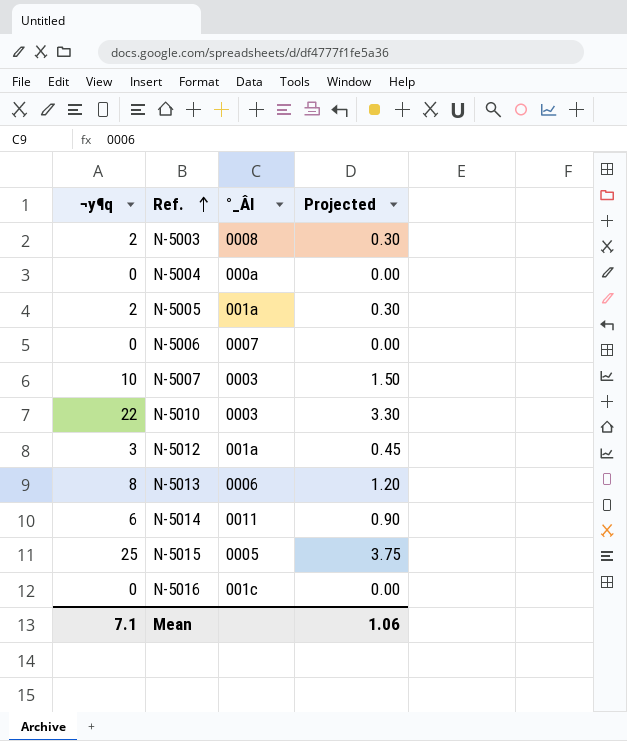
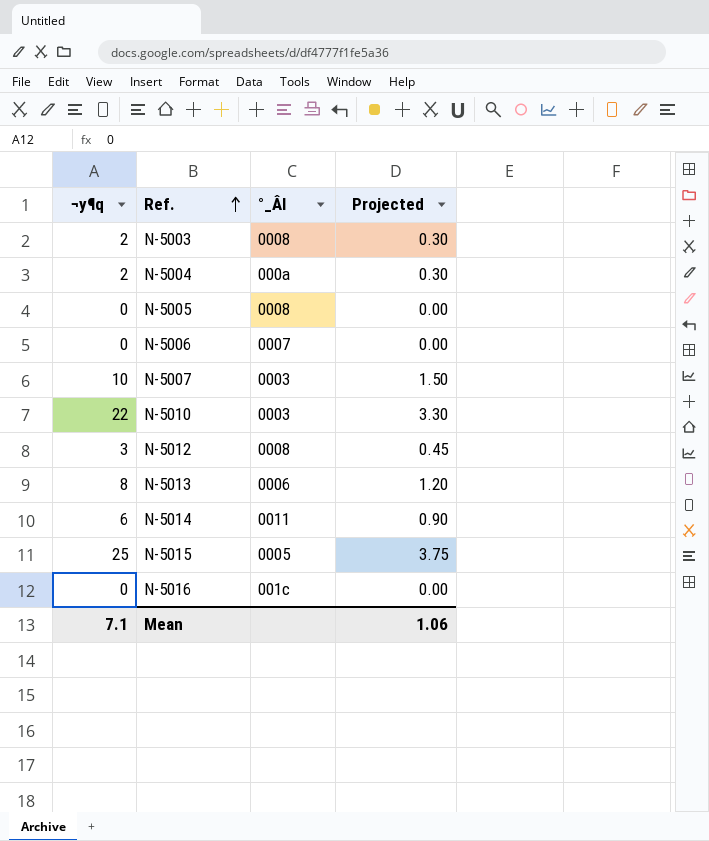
N-5004 | ¬y¶q: 0 -> 2
N-5004 | Projected: 0.00 -> 0.30
N-5005 | ¬y¶q: 2 -> 0
N-5005 | °_ÂI: 001a -> 0008
N-5005 | Projected: 0.30 -> 0.00
N-5012 | °_ÂI: 001a -> 0008

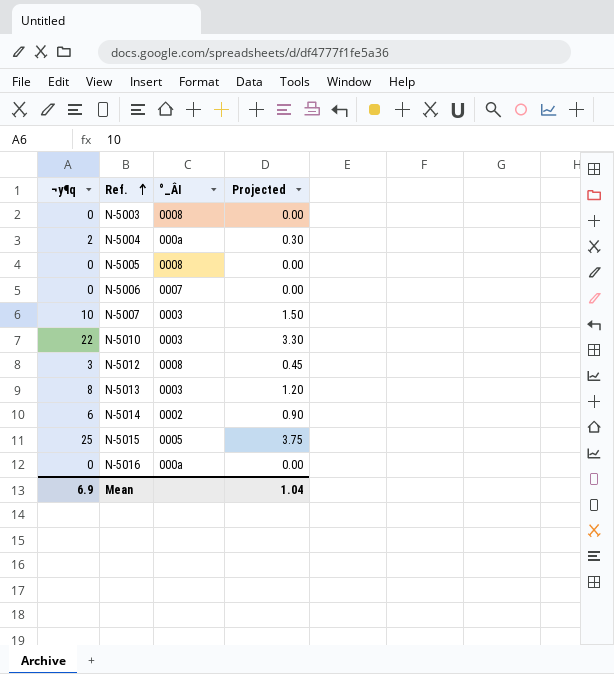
N-5003 | ¬y¶q: 2 -> 0
N-5003 | Projected: 0.30 -> 0.00
N-5013 | °_ÂI: 0006 -> 0003
N-5014 | °_ÂI: 0011 -> 0002
N-5016 | °_ÂI: 001c -> 000a
Mean | ¬y¶q: 7.1 -> 6.9
Mean | Projected: 1.06 -> 1.04

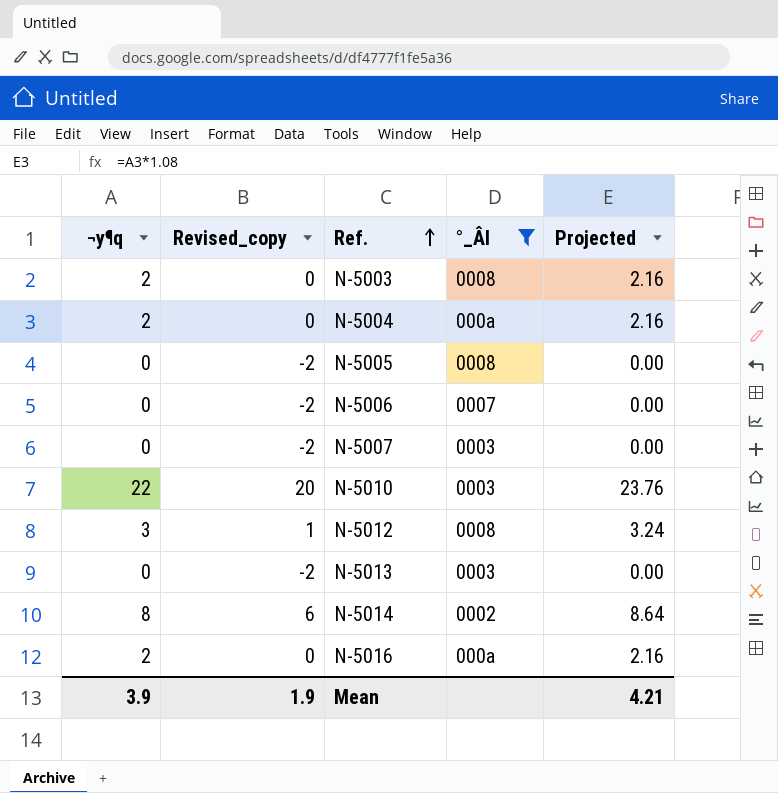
filter: none -> °_ÂI != 0005
column Revised_copy | formula: none -> [¬y¶q] - 2
column Projected | formula: [¬y¶q] * 0.15 -> [¬y¶q] * 1.08
N-5003 | ¬y¶q: 0 -> 2
N-5007 | ¬y¶q: 10 -> 0
N-5013 | ¬y¶q: 8 -> 0
N-5014 | ¬y¶q: 6 -> 8
N-5016 | ¬y¶q: 0 -> 2
Mean | ¬y¶q: 6.9 -> 3.9
Mean | Projected: 1.04 -> 4.21

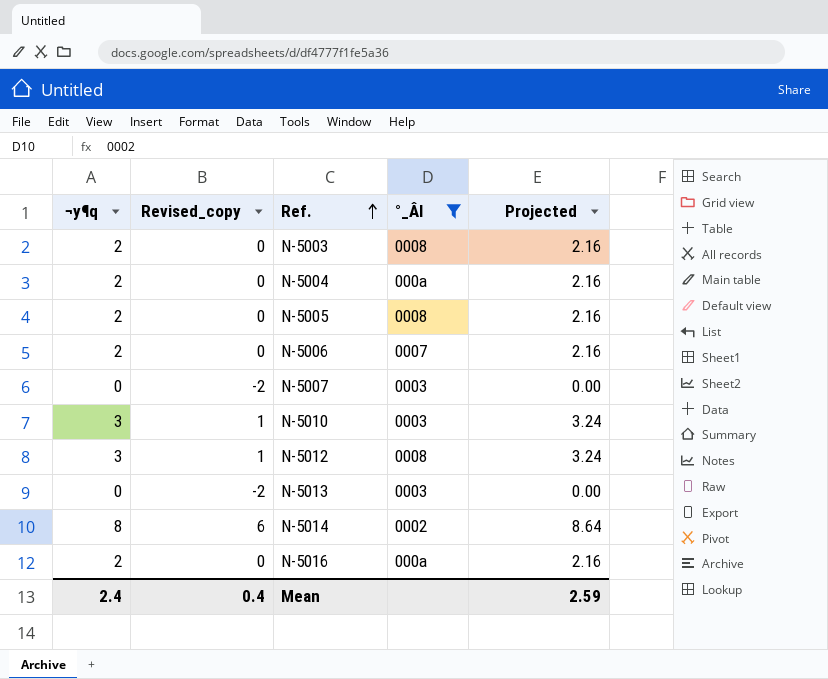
N-5005 | ¬y¶q: 0 -> 2
N-5005 | Revised_copy: -2 -> 0
N-5005 | Projected: 0.00 -> 2.16
N-5006 | ¬y¶q: 0 -> 2
N-5006 | Revised_copy: -2 -> 0
N-5006 | Projected: 0.00 -> 2.16
N-5010 | ¬y¶q: 22 -> 3
N-5010 | Revised_copy: 20 -> 1
N-5010 | Projected: 23.76 -> 3.24
Mean | ¬y¶q: 3.9 -> 2.4
Mean | Revised_copy: 1.9 -> 0.4
Mean | Projected: 4.21 -> 2.59

